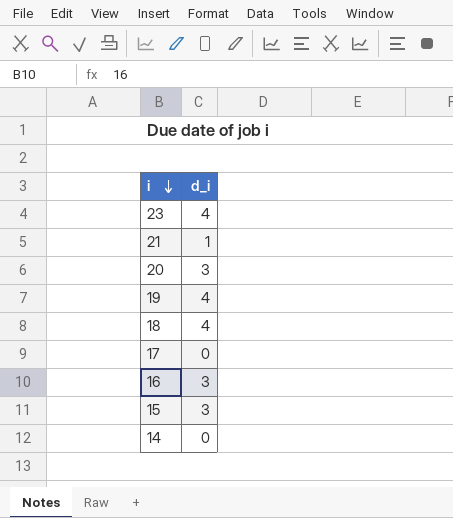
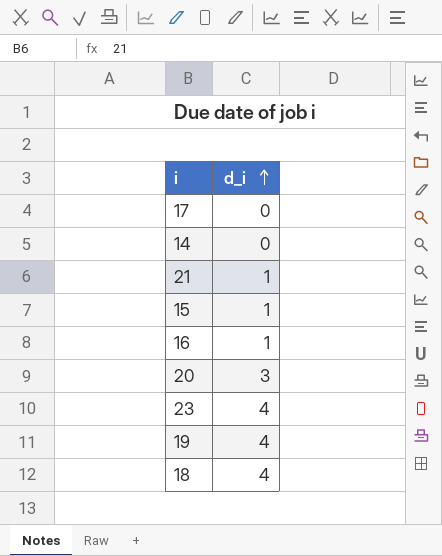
row order: i descending -> d_i ascending
15 | d_i: 3 -> 1
16 | d_i: 3 -> 1

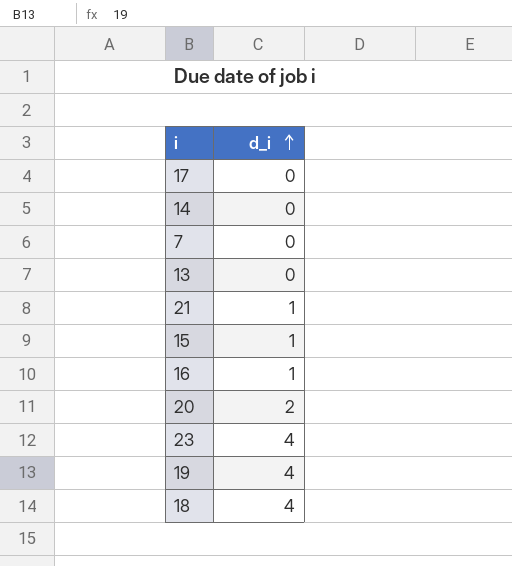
row 7: none -> 0
row 13: none -> 0
20 | d_i: 3 -> 2

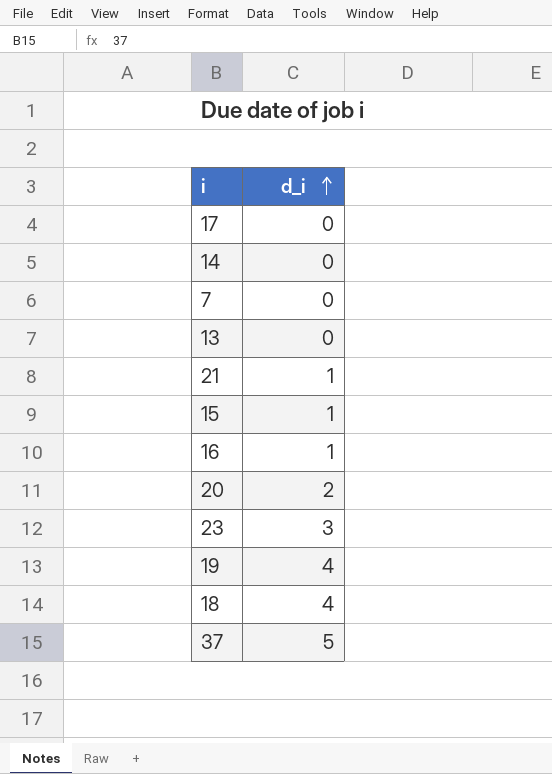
23 | d_i: 4 -> 3
row 37: none -> 5

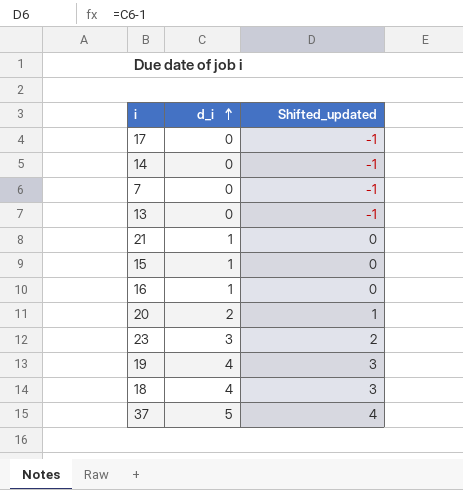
column Shifted_updated | formula: none -> [d_i] - 1

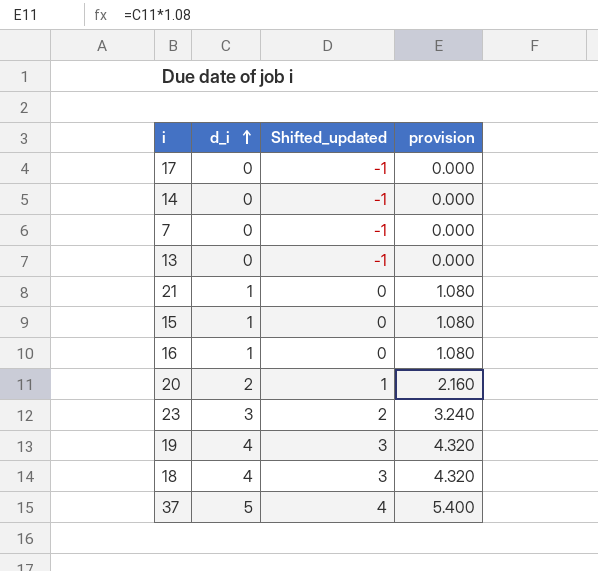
column provision | formula: none -> [d_i] * 1.08

